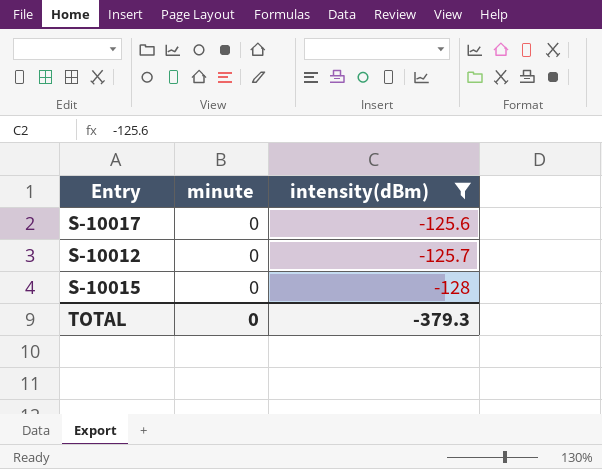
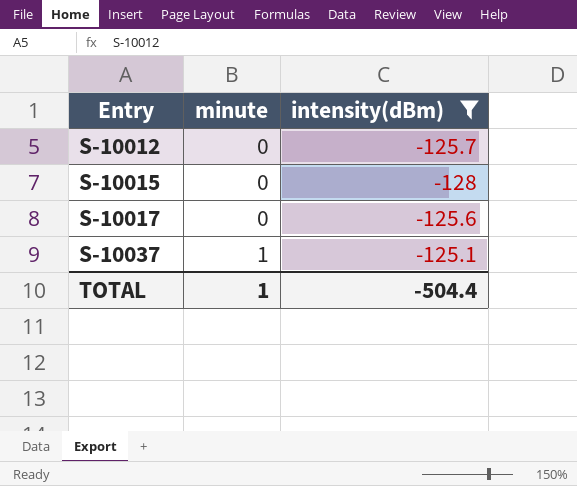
row order: intensity(dBm) descending -> Entry ascending
row S-10037: none -> 1 | -125.1
TOTAL | minute: 0 -> 1
TOTAL | intensity(dBm): -379.3 -> -504.4

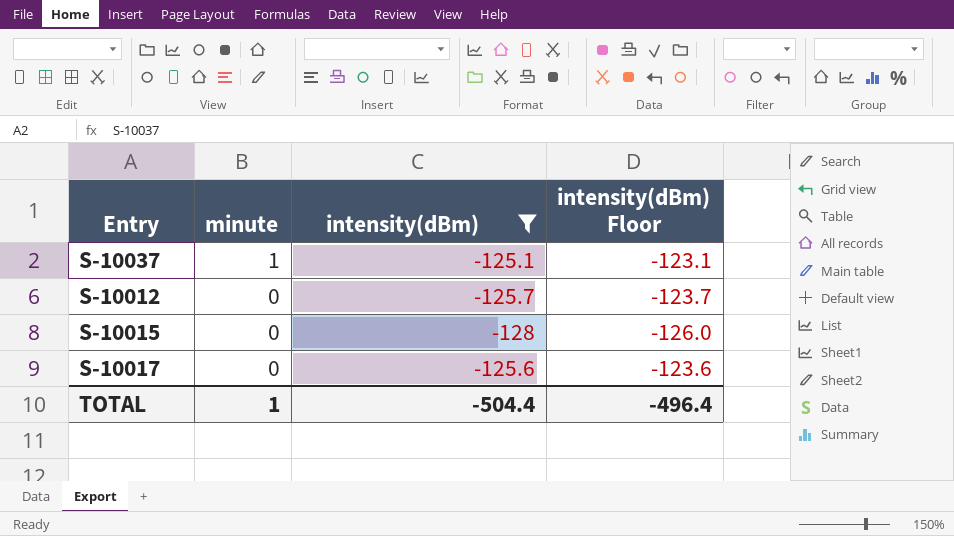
row order: Entry ascending -> minute descending
column intensity(dBm) Floor | formula: none -> [intensity(dBm)] + 2

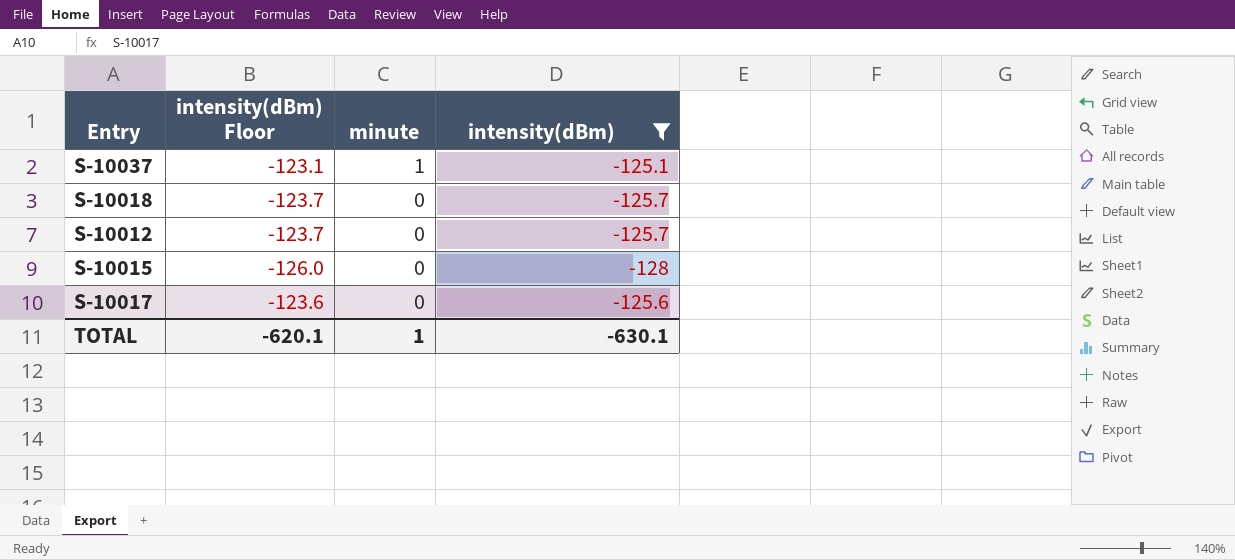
column intensity(dBm) Floor | position: 4 -> 2
row S-10018: none -> -123.7 | 0 | -125.7
TOTAL | intensity(dBm) Floor: -496.4 -> -620.1
TOTAL | intensity(dBm): -504.4 -> -630.1

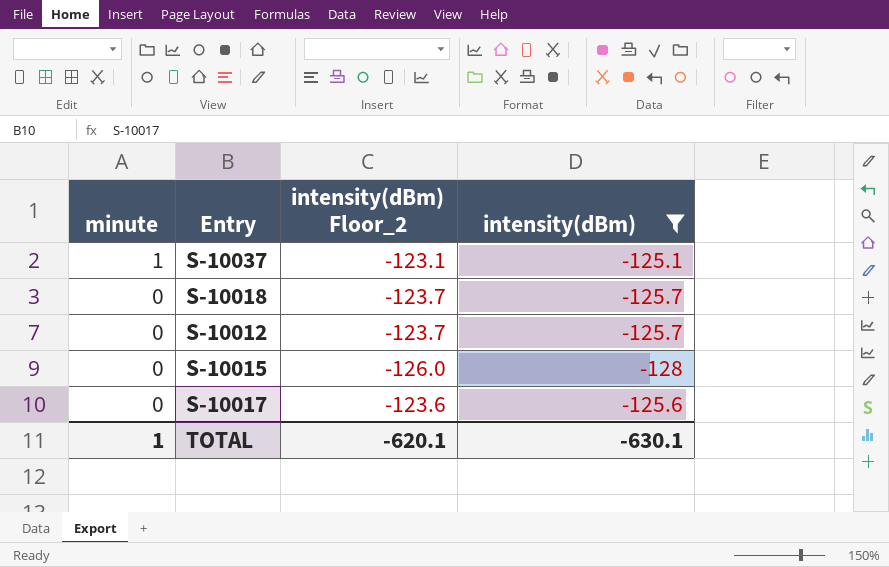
column minute | position: 3 -> 1
column name: intensity(dBm) Floor -> intensity(dBm) Floor_2

